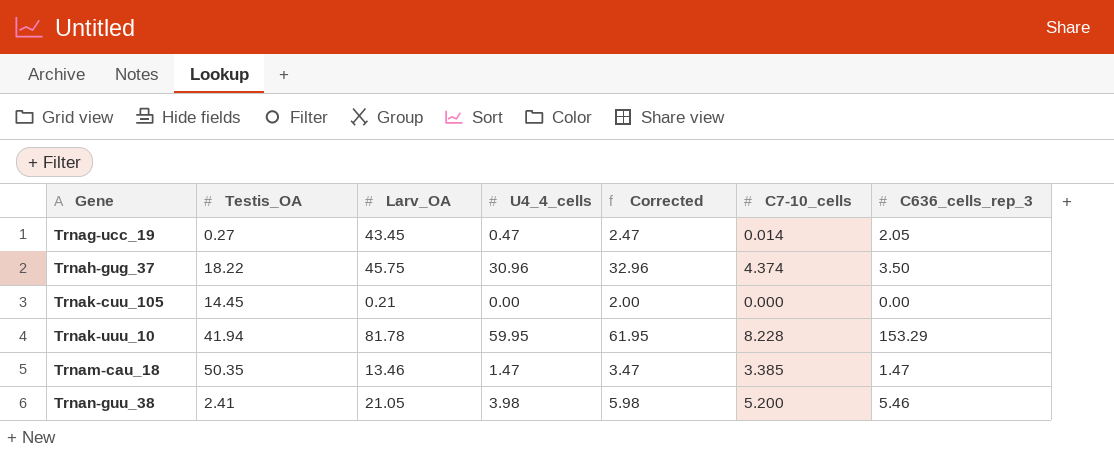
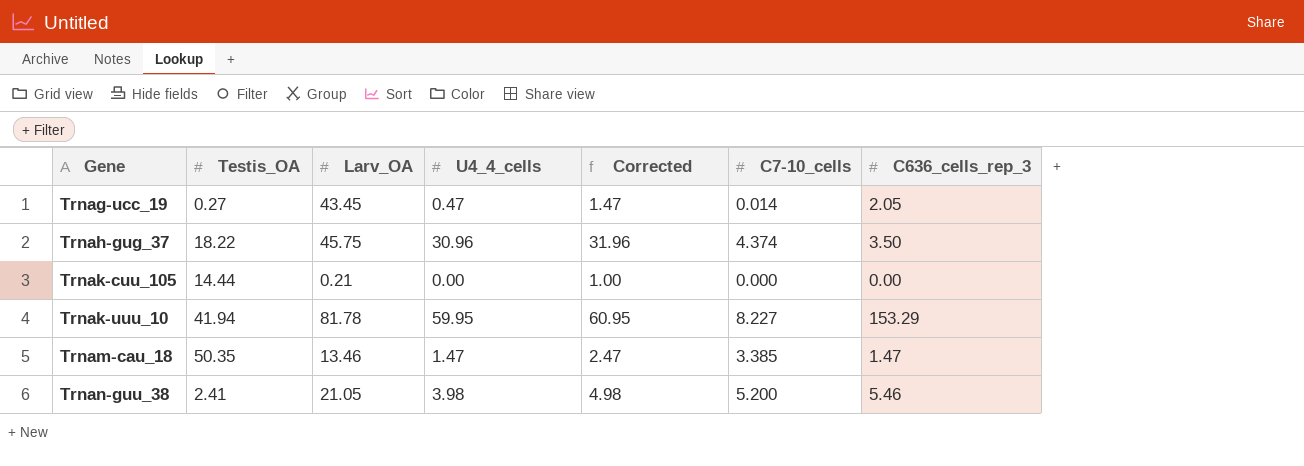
column Corrected | formula: [U4_4_cells] + 2 -> [U4_4_cells] + 1
Trnak-cuu_105 | Testis_OA: 14.45 -> 14.44
Trnak-uuu_10 | C7-10_cells: 8.228 -> 8.227

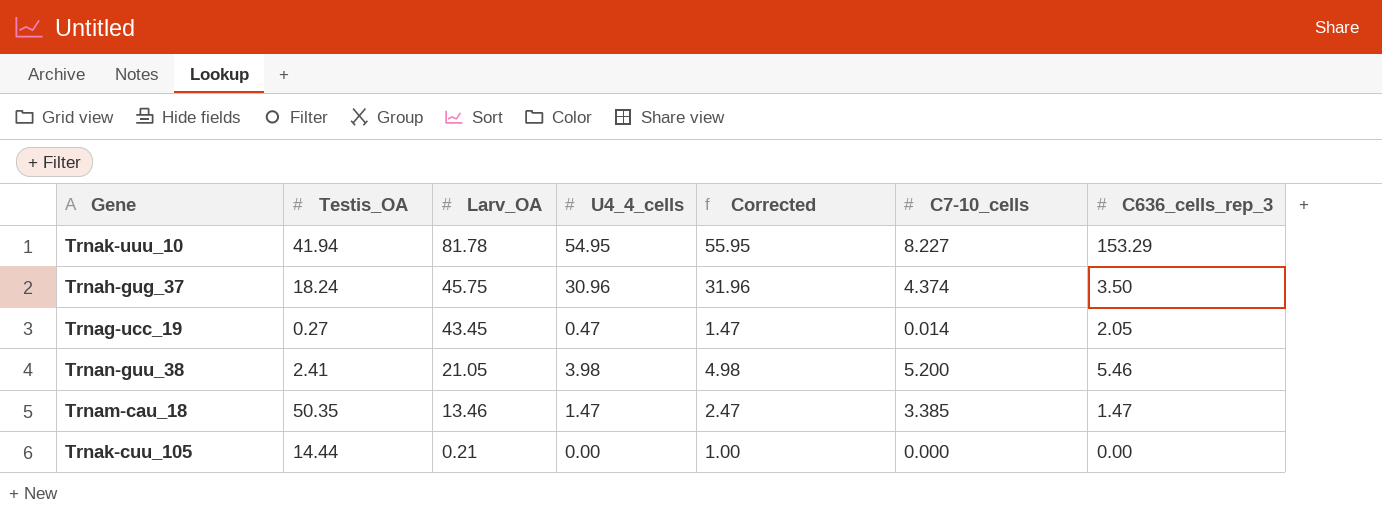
row order: Gene ascending -> Larv_OA descending
Trnak-uuu_10 | U4_4_cells: 59.95 -> 54.95
Trnak-uuu_10 | Corrected: 60.95 -> 55.95
Trnah-gug_37 | Testis_OA: 18.22 -> 18.24

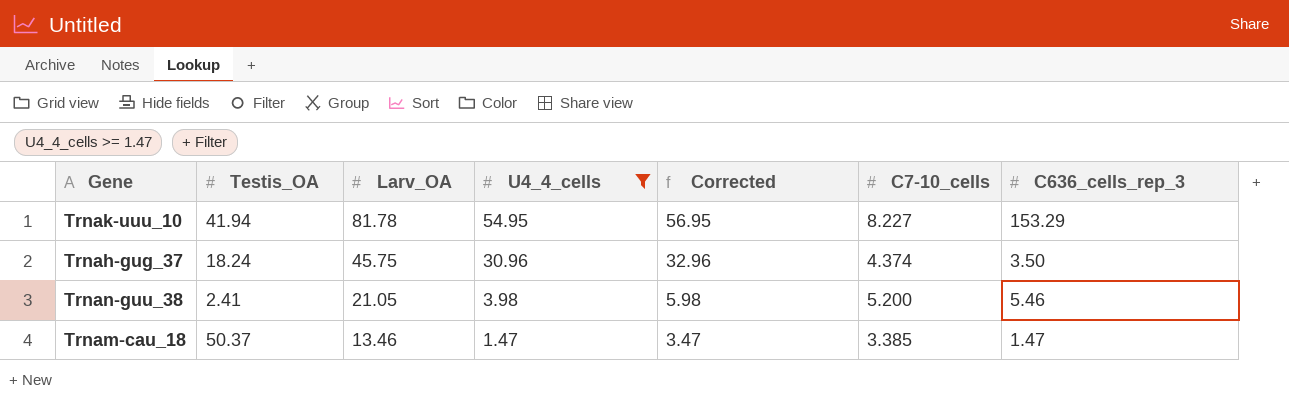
filter: none -> U4_4_cells >= 1.47
column Corrected | formula: [U4_4_cells] + 1 -> [U4_4_cells] + 2
Trnam-cau_18 | Testis_OA: 50.35 -> 50.37

